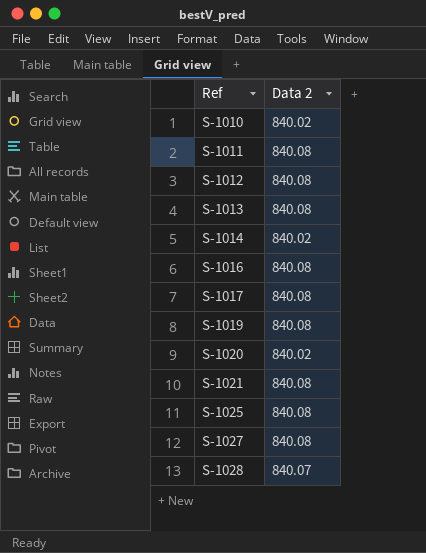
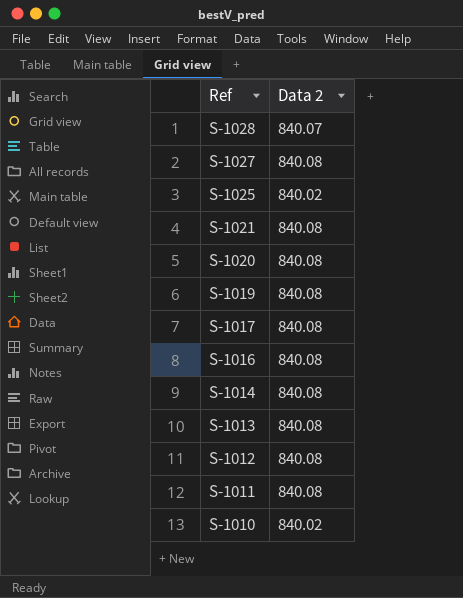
row order: Ref ascending -> Ref descending
S-1025 | Data 2: 840.08 -> 840.02
S-1020 | Data 2: 840.02 -> 840.08
S-1014 | Data 2: 840.02 -> 840.08

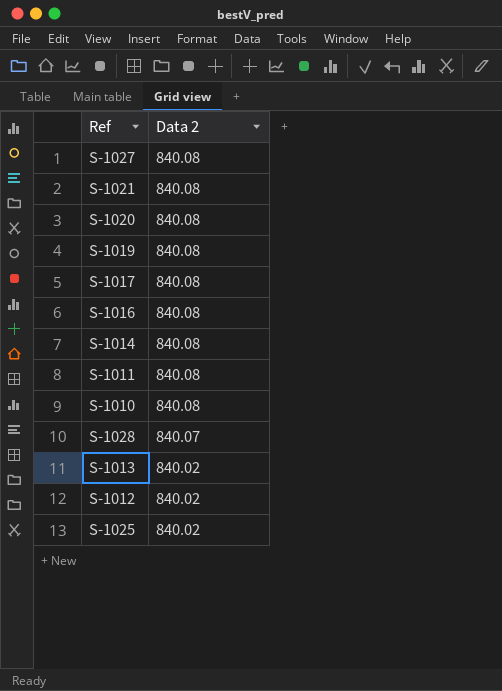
row order: Ref descending -> Data 2 descending
S-1010 | Data 2: 840.02 -> 840.08
S-1013 | Data 2: 840.08 -> 840.02
S-1012 | Data 2: 840.08 -> 840.02

